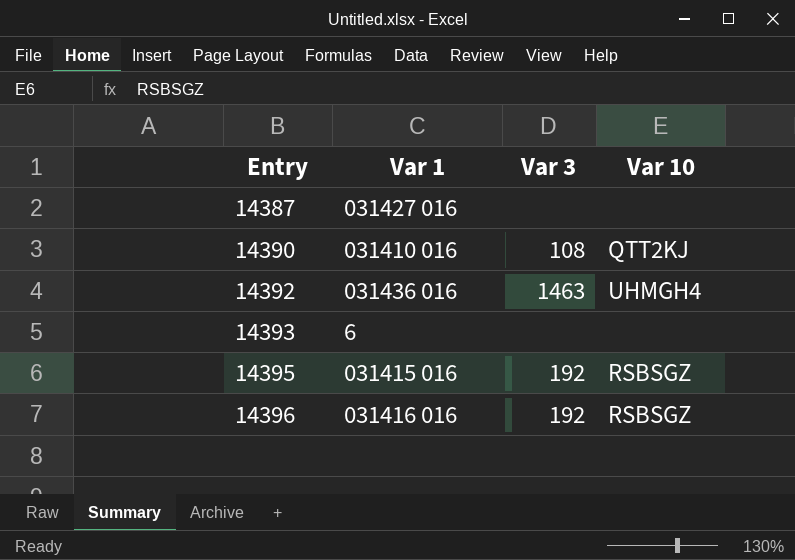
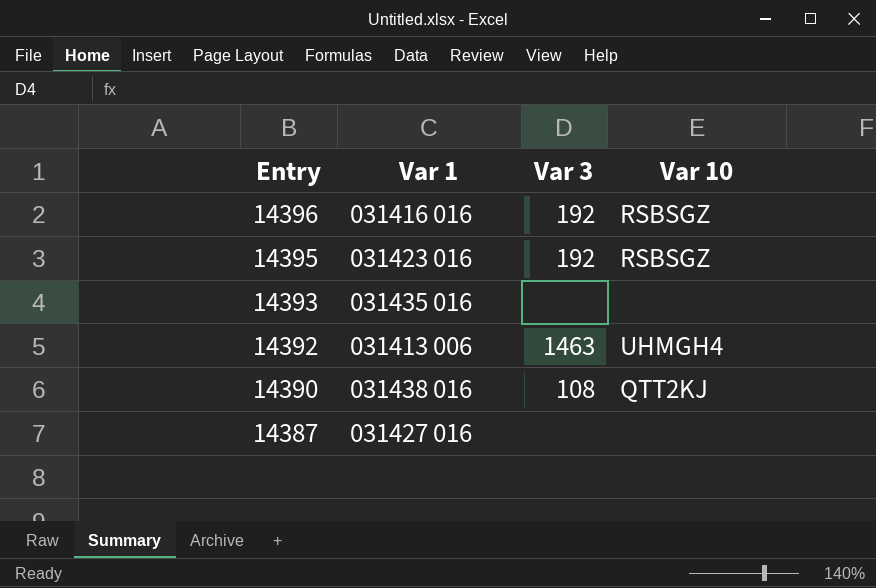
row order: Entry ascending -> Entry descending
14395 | Var 1: 031415 016 -> 031423 016
14393 | Var 1: 6 -> 031435 016
14392 | Var 1: 031436 016 -> 031413 006
14390 | Var 1: 031410 016 -> 031438 016

